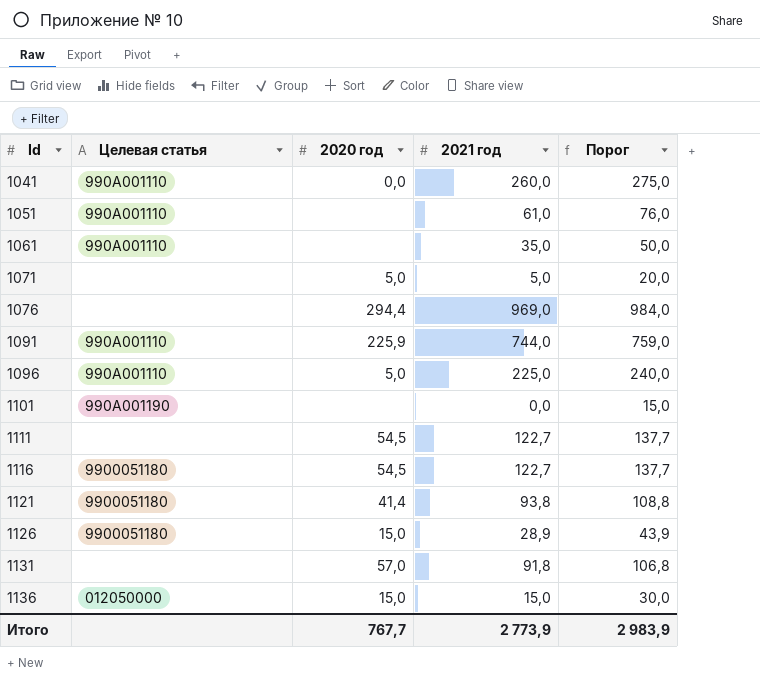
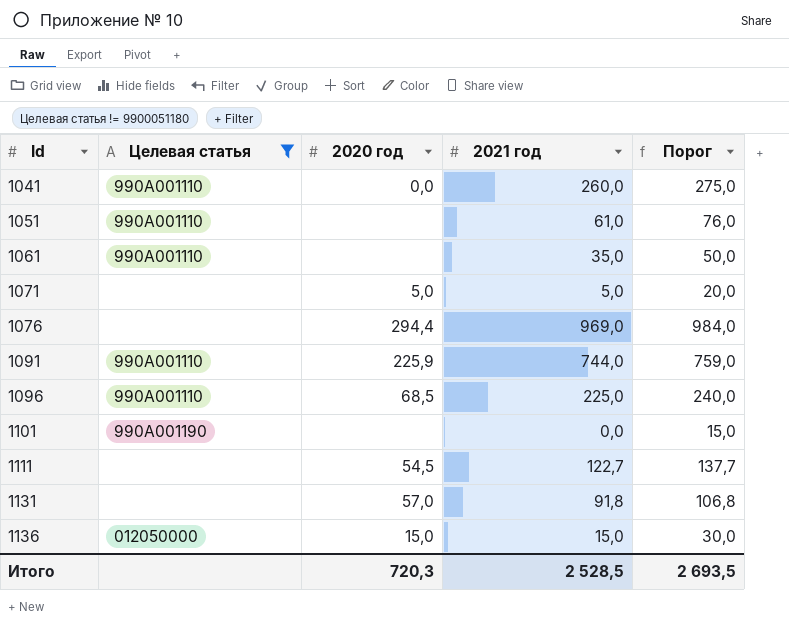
filter: none -> Целевая статья != 9900051180
1096 | 2020 год: 5,0 -> 68,5
Итого | 2020 год: 767,7 -> 720,3
Итого | 2021 год: 2 773,9 -> 2 528,5
Итого | Порог: 2 983,9 -> 2 693,5

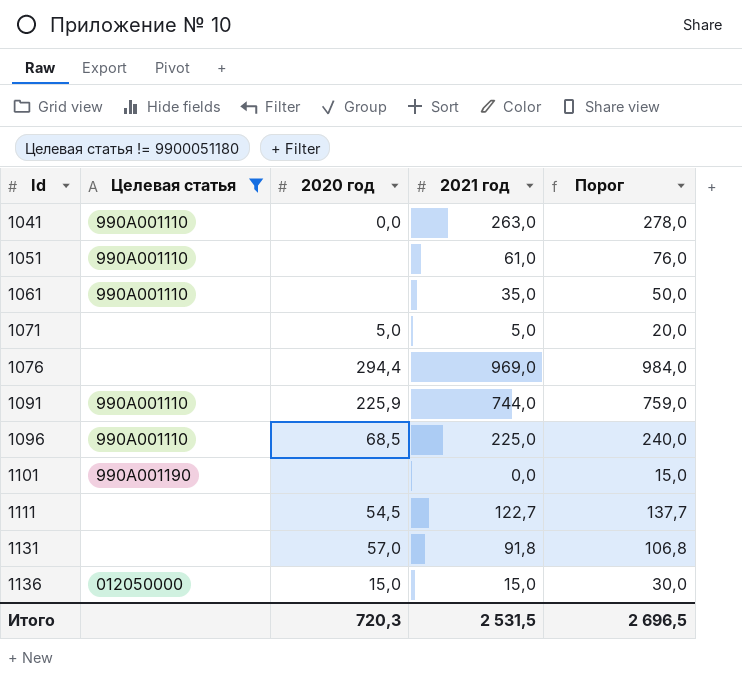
1041 | 2021 год: 260,0 -> 263,0
1041 | Порог: 275,0 -> 278,0
Итого | 2021 год: 2 528,5 -> 2 531,5
Итого | Порог: 2 693,5 -> 2 696,5

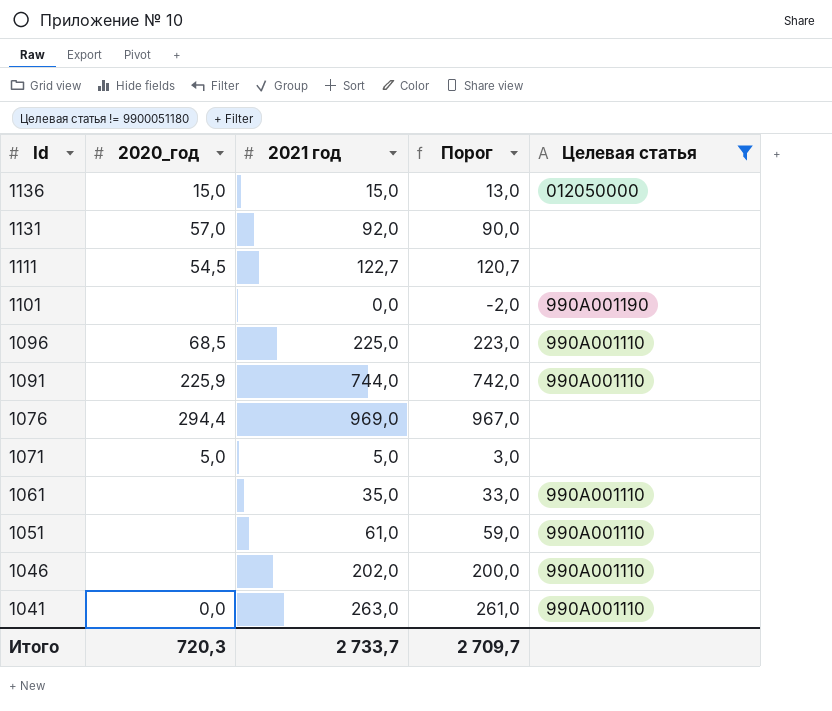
row order: Id ascending -> Id descending
column name: 2020 год -> 2020_год
column Порог | formula: [2021 год] + 15 -> [2021 год] - 2
column Целевая статья | position: 2 -> 5
1131 | 2021 год: 91,8 -> 92,0
row 1046: none -> none | 202,0 | 200,0 | 990А001110
Итого | 2021 год: 2 531,5 -> 2 733,7
Итого | Порог: 2 696,5 -> 2 709,7

